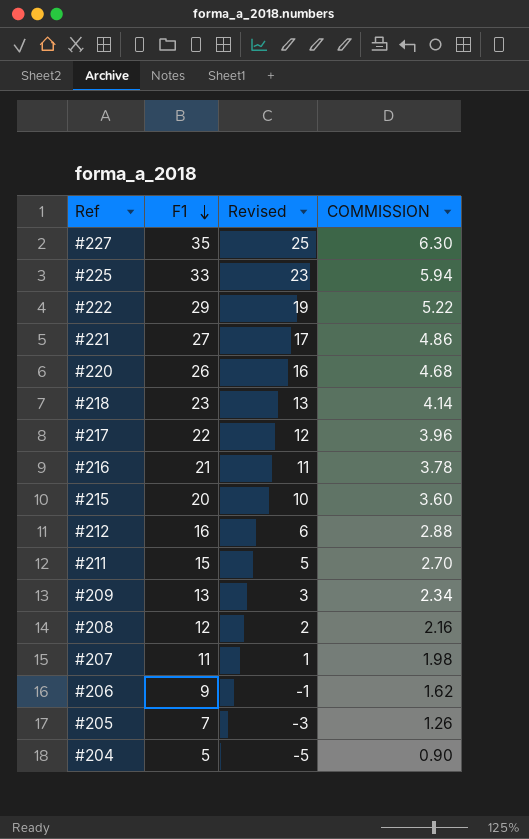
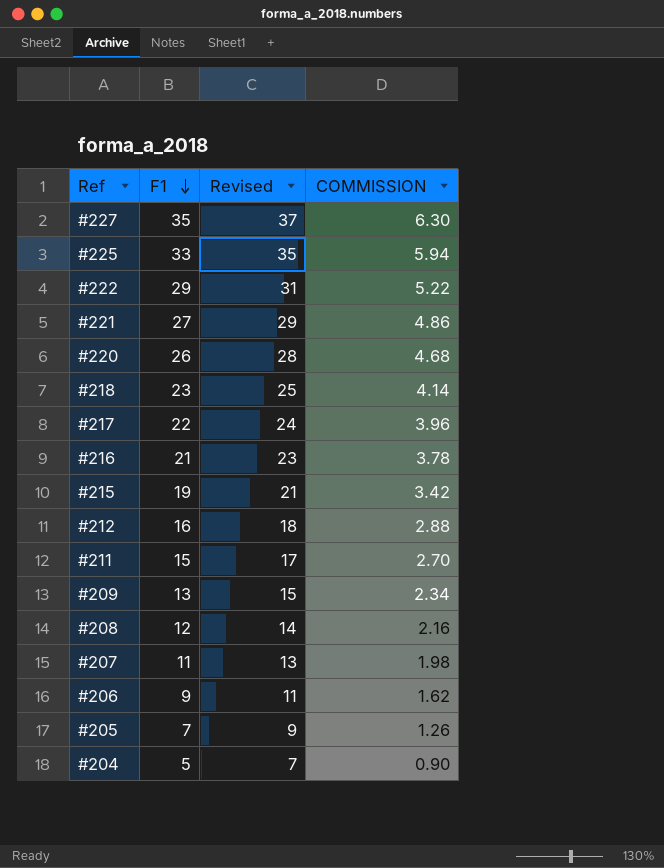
column Revised | formula: [F1] - 10 -> [F1] + 2
#215 | F1: 20 -> 19
#215 | COMMISSION: 3.60 -> 3.42

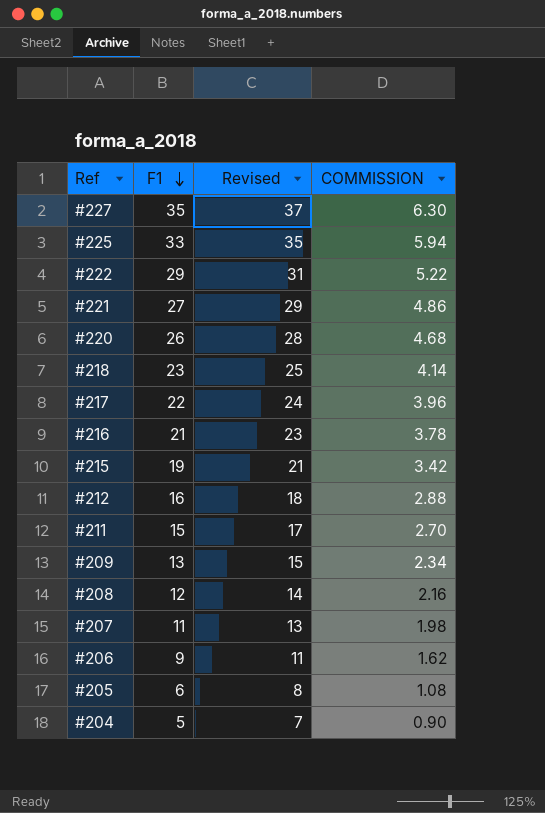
#205 | F1: 7 -> 6
#205 | Revised: 9 -> 8
#205 | COMMISSION: 1.26 -> 1.08

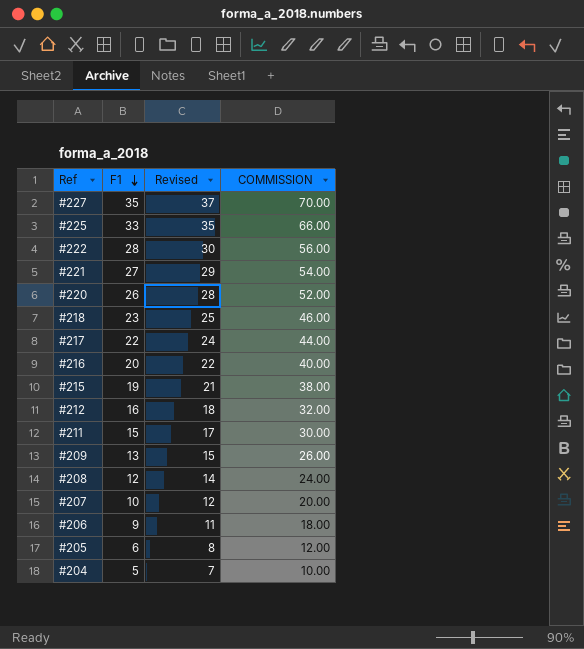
column COMMISSION | formula: [F1] * 0.18 -> [F1] * 2
#222 | F1: 29 -> 28
#222 | Revised: 31 -> 30
#216 | F1: 21 -> 20
#216 | Revised: 23 -> 22
#207 | F1: 11 -> 10
#207 | Revised: 13 -> 12

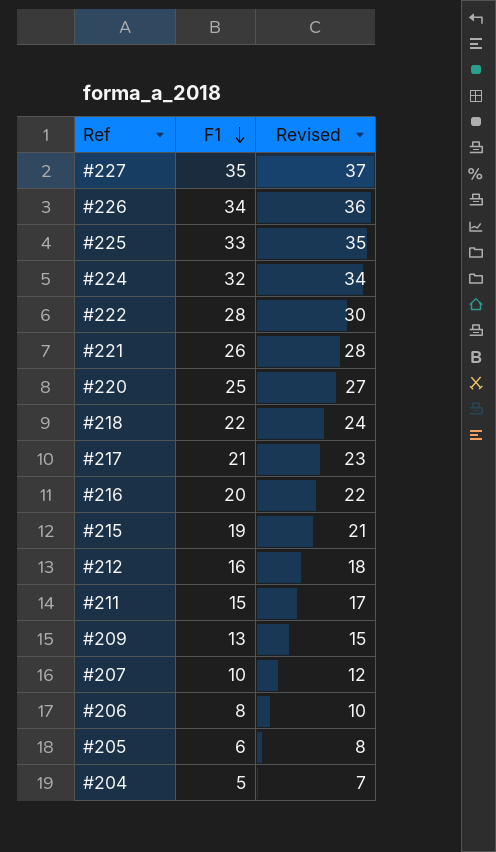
column COMMISSION | formula: [F1] * 2 -> none
row #208: 12 | 14 | 24.00 -> none
row #226: none -> 34 | 36
row #224: none -> 32 | 34
#221 | F1: 27 -> 26
#221 | Revised: 29 -> 28
#220 | F1: 26 -> 25
#220 | Revised: 28 -> 27
#218 | F1: 23 -> 22
#218 | Revised: 25 -> 24
#217 | F1: 22 -> 21
#217 | Revised: 24 -> 23
#206 | F1: 9 -> 8
#206 | Revised: 11 -> 10

